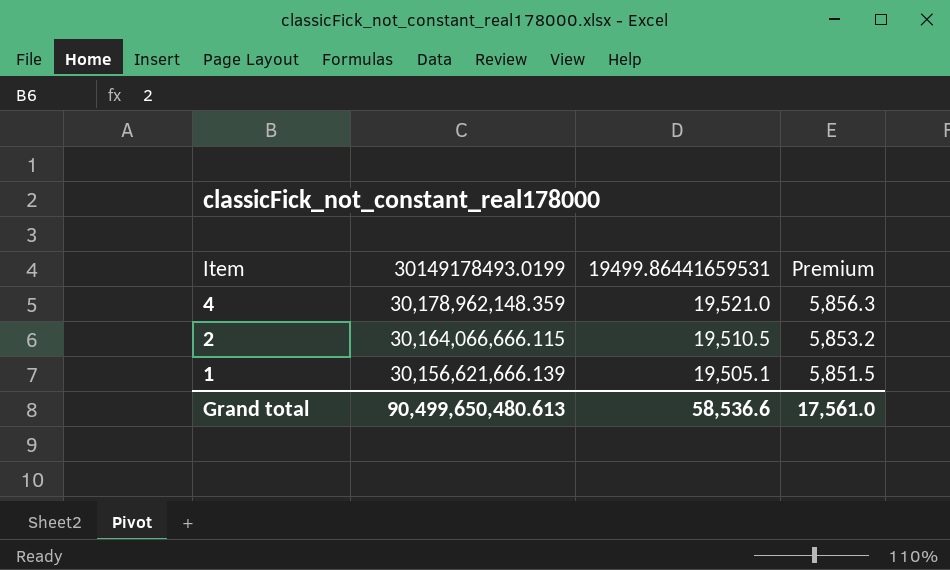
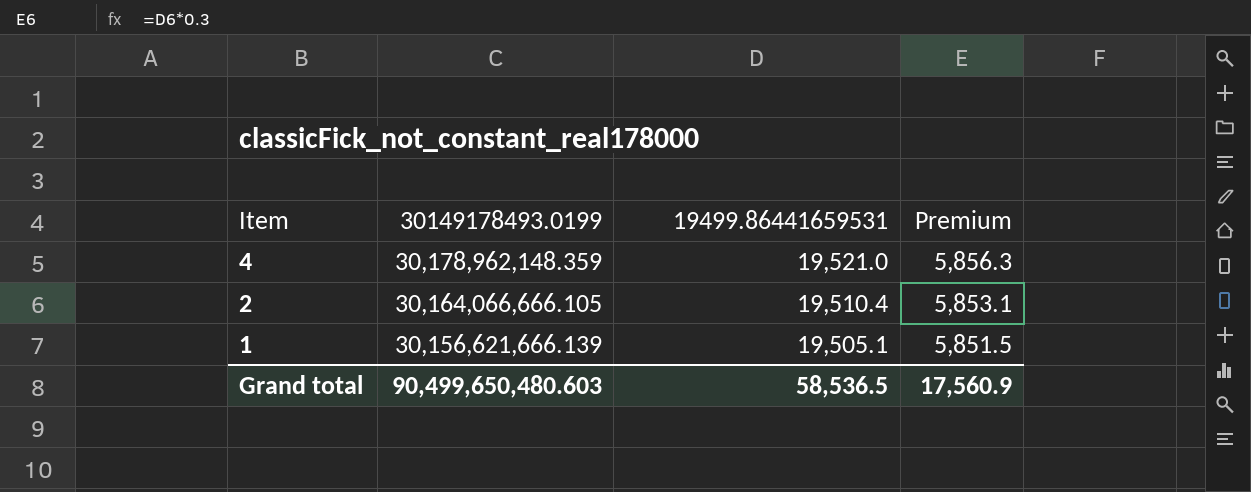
2 | 30149178493.0199: 30,164,066,666.115 -> 30,164,066,666.105
2 | 19499.86441659531: 19,510.5 -> 19,510.4
2 | Premium: 5,853.2 -> 5,853.1
Grand total | 30149178493.0199: 90,499,650,480.613 -> 90,499,650,480.603
Grand total | 19499.86441659531: 58,536.6 -> 58,536.5
Grand total | Premium: 17,561.0 -> 17,560.9

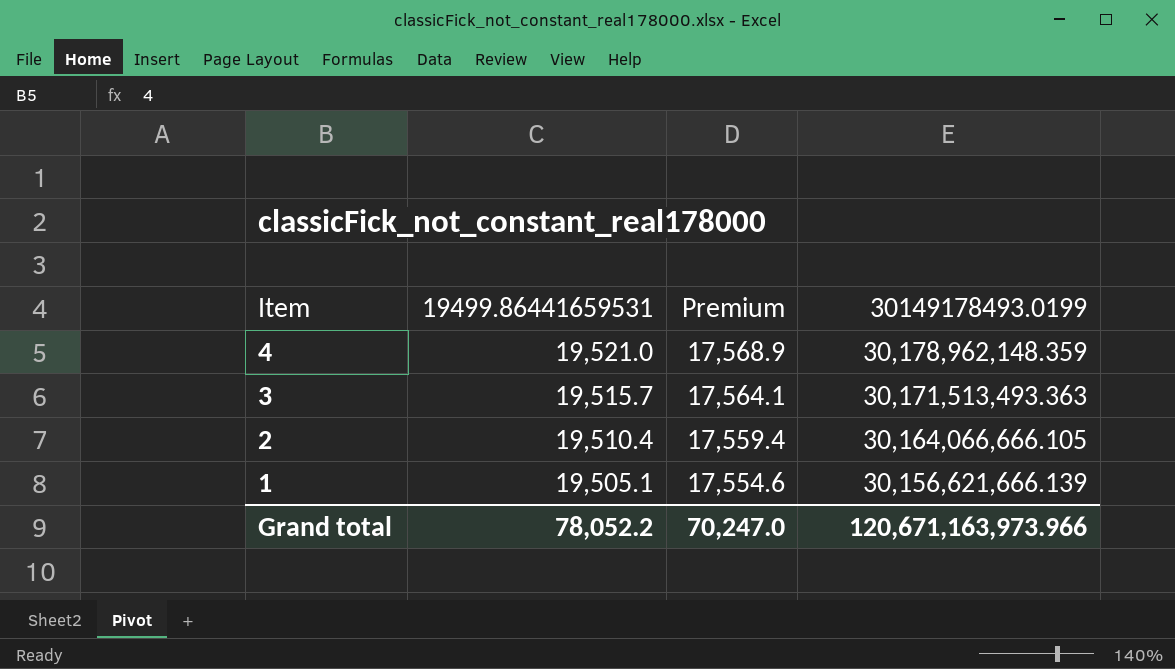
column Premium | formula: [19499.86441659531] * 0.3 -> [19499.86441659531] * 0.9
column 30149178493.0199 | position: 2 -> 4
row 3: none -> 19,515.7 | 17,564.1 | 30,171,513,493.363
Grand total | 19499.86441659531: 58,536.5 -> 78,052.2
Grand total | Premium: 17,560.9 -> 70,247.0
Grand total | 30149178493.0199: 90,499,650,480.603 -> 120,671,163,973.966

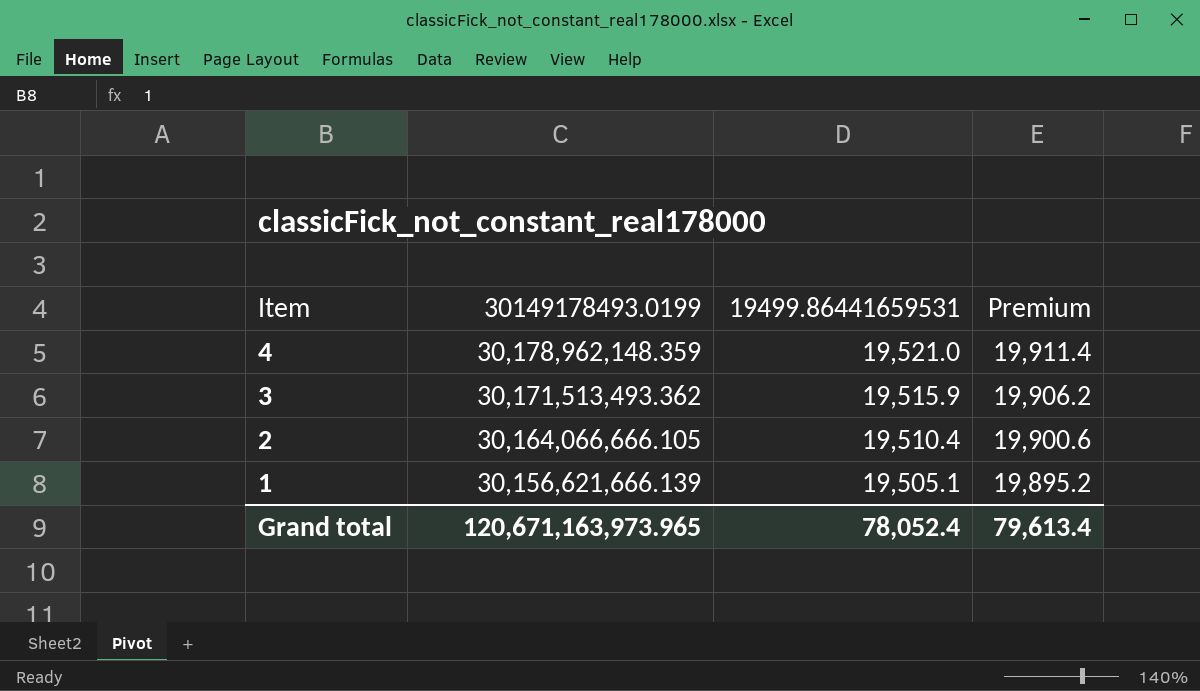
column 30149178493.0199 | position: 4 -> 2
column Premium | formula: [19499.86441659531] * 0.9 -> [19499.86441659531] * 1.02
3 | 30149178493.0199: 30,171,513,493.363 -> 30,171,513,493.362
3 | 19499.86441659531: 19,515.7 -> 19,515.9
Grand total | 30149178493.0199: 120,671,163,973.966 -> 120,671,163,973.965
Grand total | 19499.86441659531: 78,052.2 -> 78,052.4
Grand total | Premium: 70,247.0 -> 79,613.4

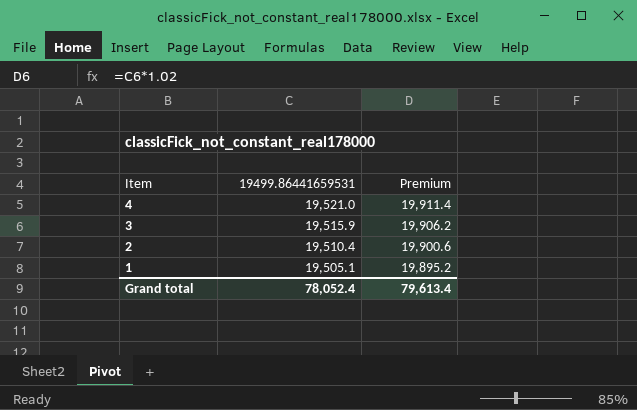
column 30149178493.0199 | position: 2 -> none

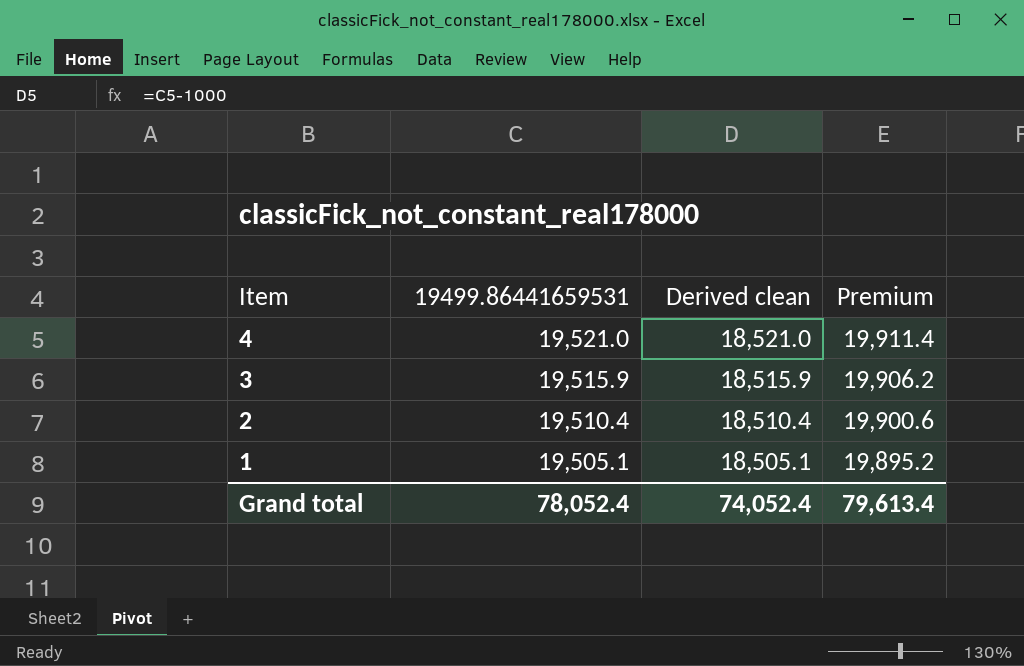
column Derived clean | formula: none -> [19499.86441659531] - 1000

